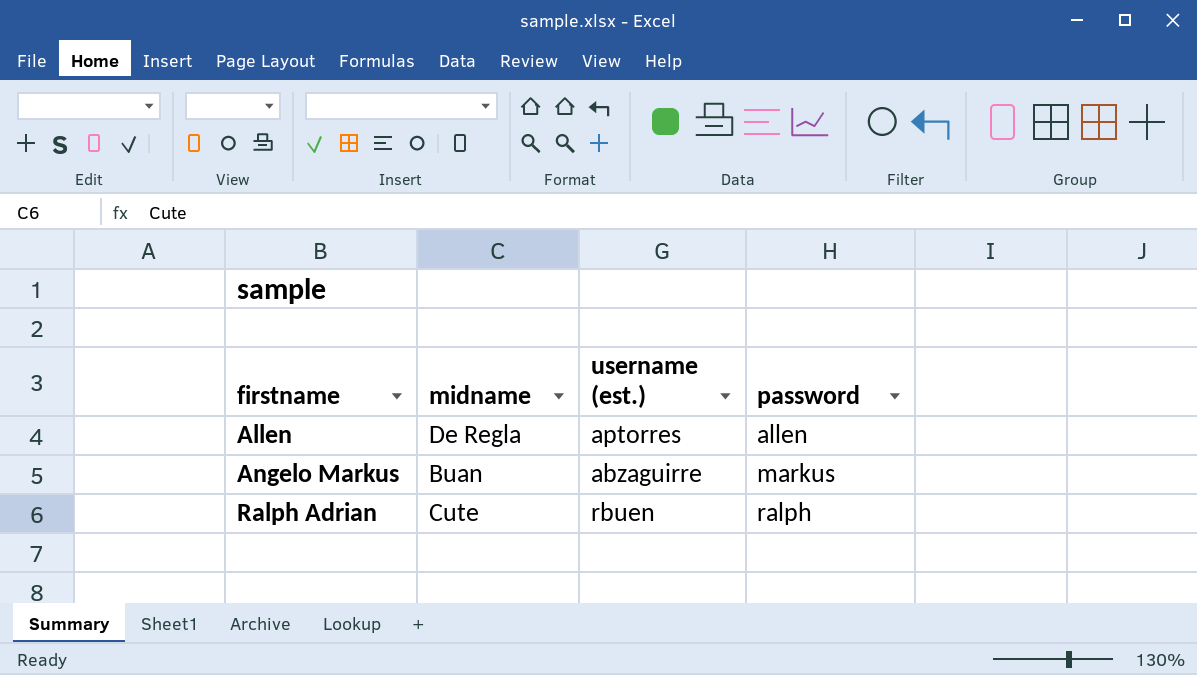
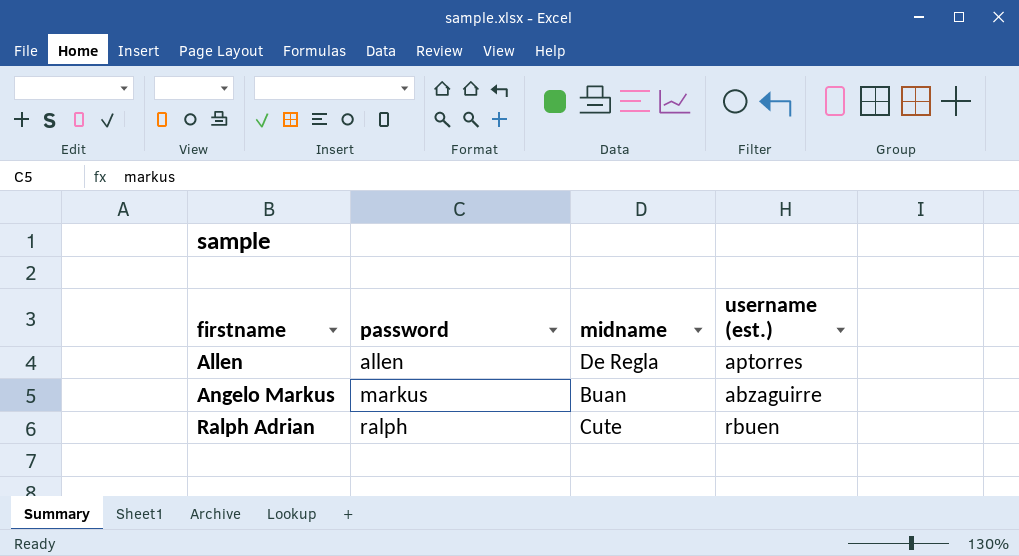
column password | position: 4 -> 2

